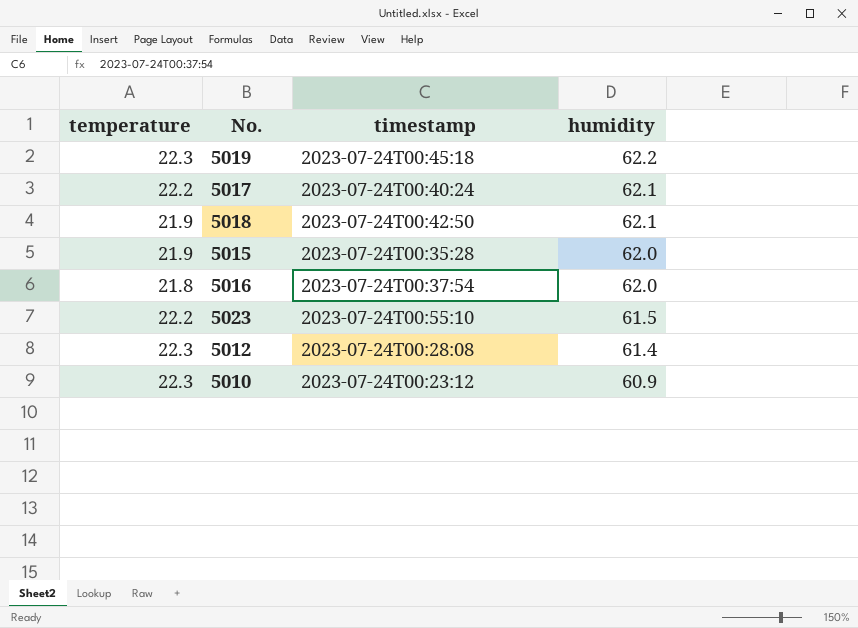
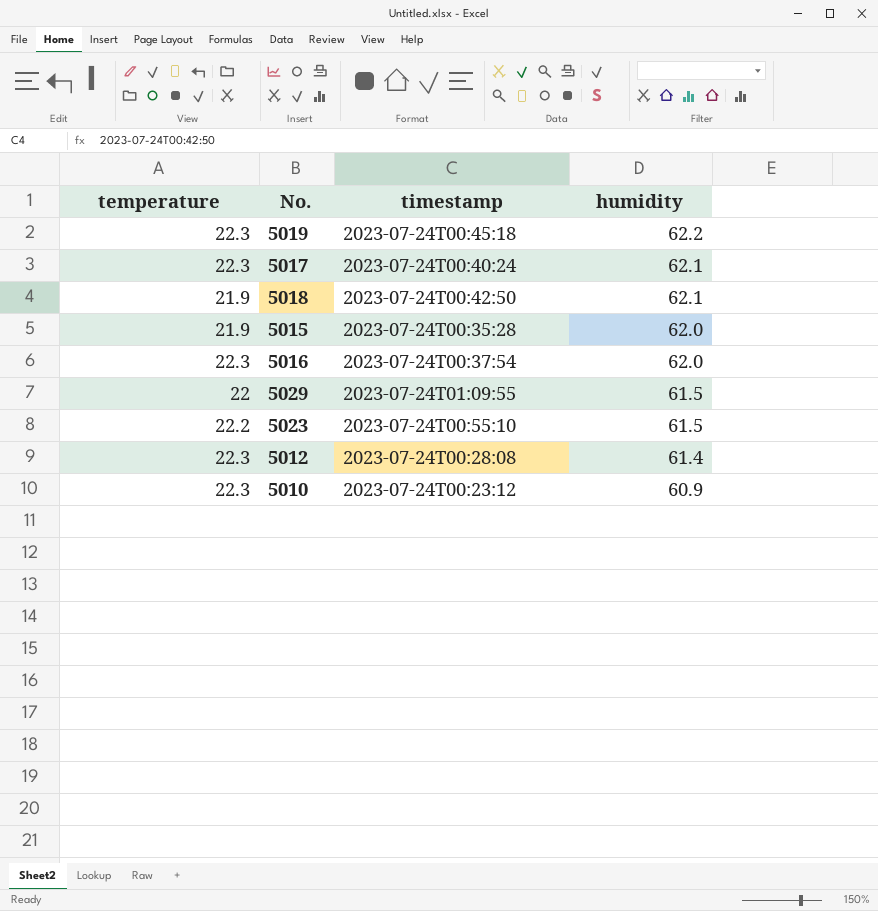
5017 | temperature: 22.2 -> 22.3
5016 | temperature: 21.8 -> 22.3
row 5029: none -> 22 | 2023-07-24T01:09:55 | 61.5

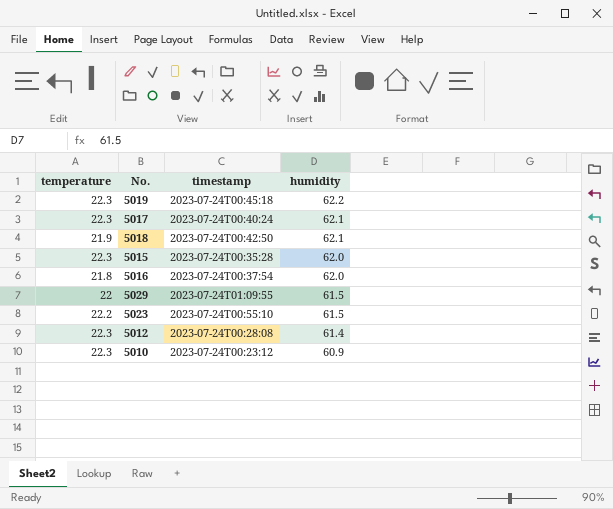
5015 | temperature: 21.9 -> 22.3
5016 | temperature: 22.3 -> 21.8

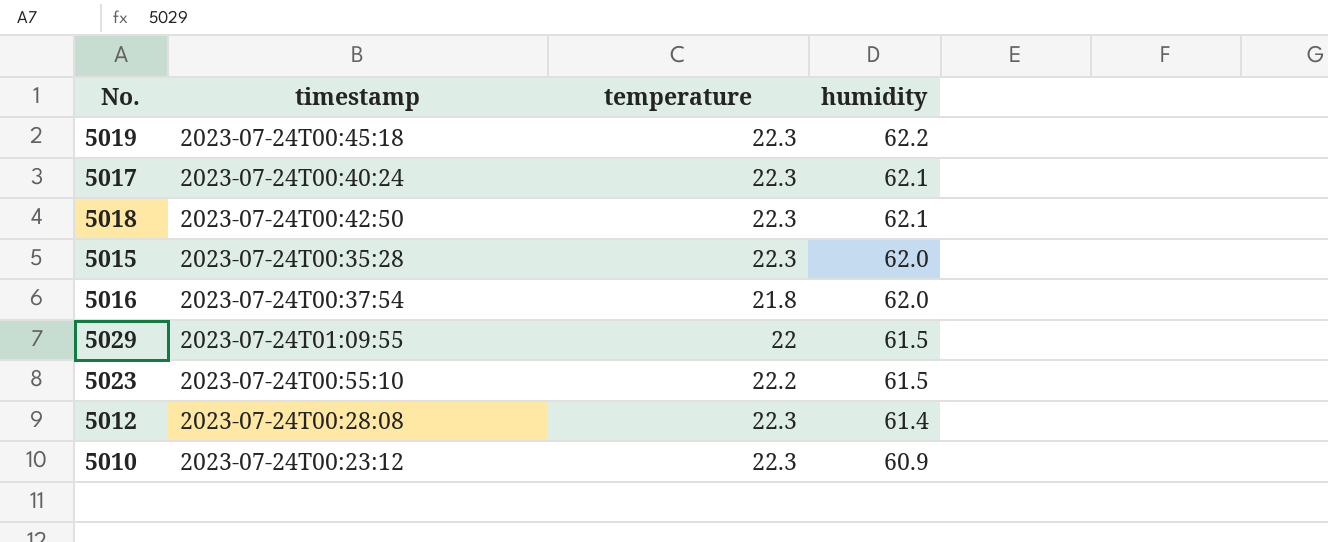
column temperature | position: 1 -> 3
5018 | temperature: 21.9 -> 22.3

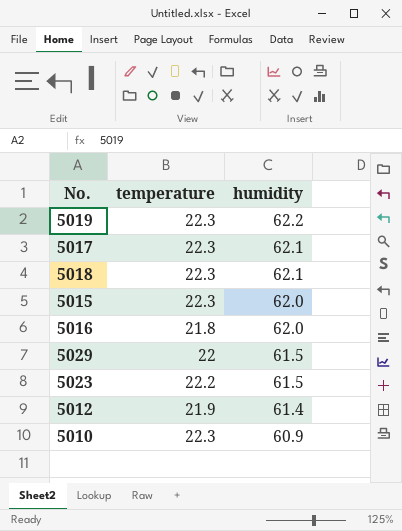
column timestamp | position: 2 -> none
5012 | temperature: 22.3 -> 21.9

